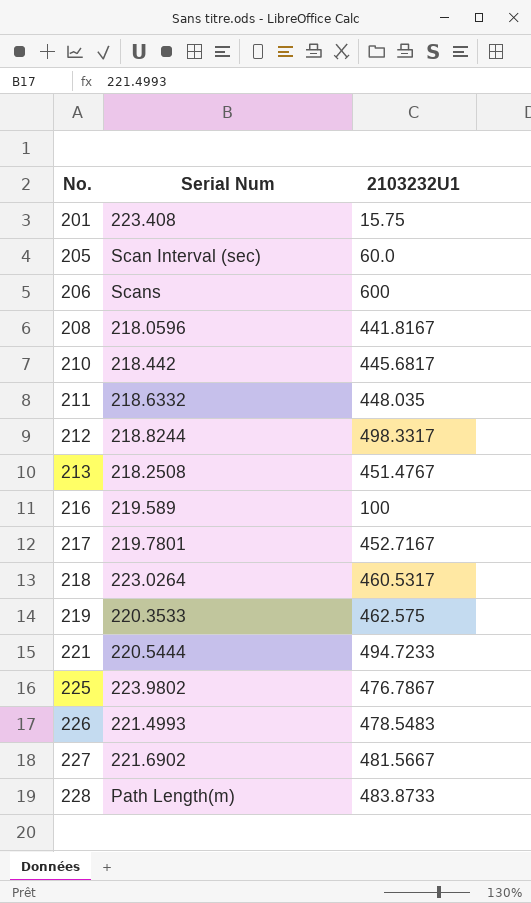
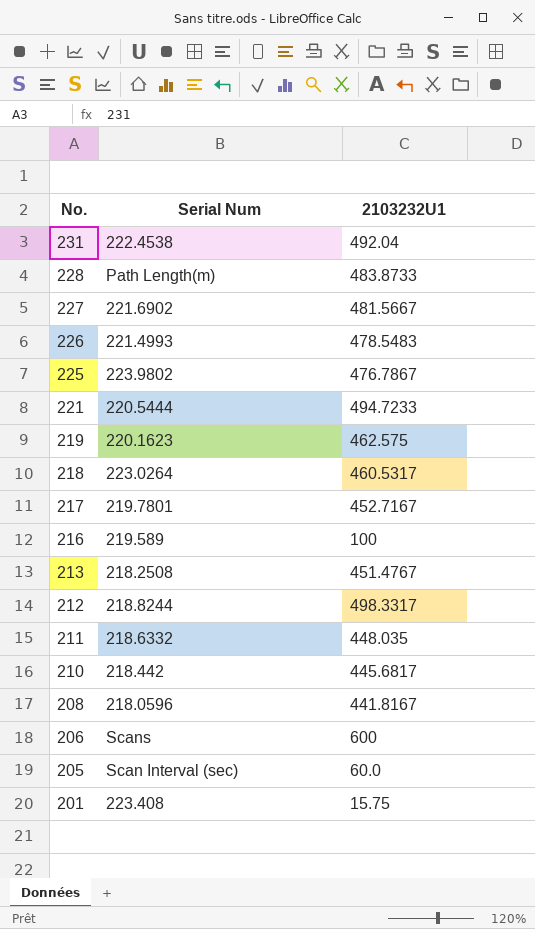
row order: No. ascending -> No. descending
row 231: none -> 222.4538 | 492.04
219 | Serial Num: 220.3533 -> 220.1623

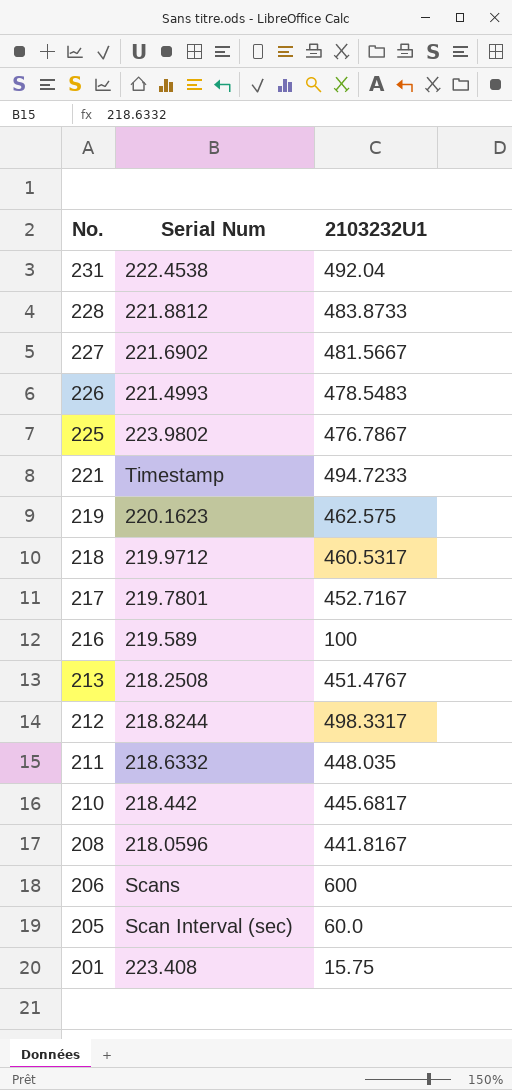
228 | Serial Num: Path Length(m) -> 221.8812
221 | Serial Num: 220.5444 -> Timestamp
218 | Serial Num: 223.0264 -> 219.9712

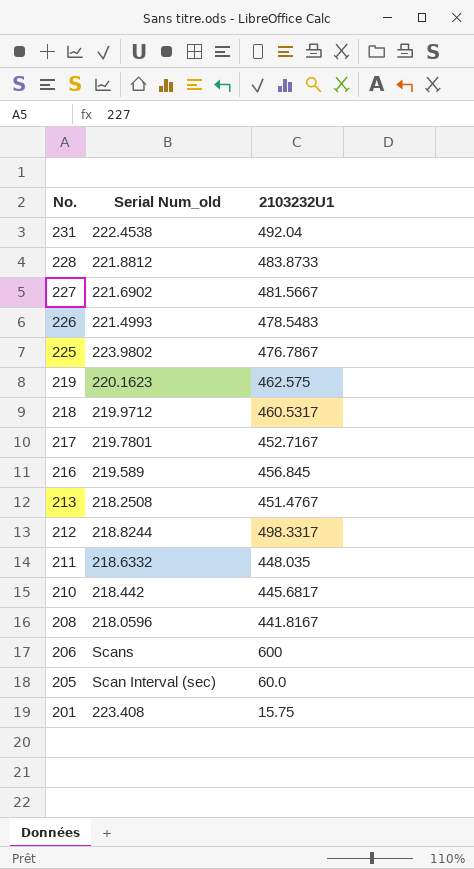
column name: Serial Num -> Serial Num_old
row 221: Timestamp | 494.7233 -> none
216 | 2103232U1: 100 -> 456.845

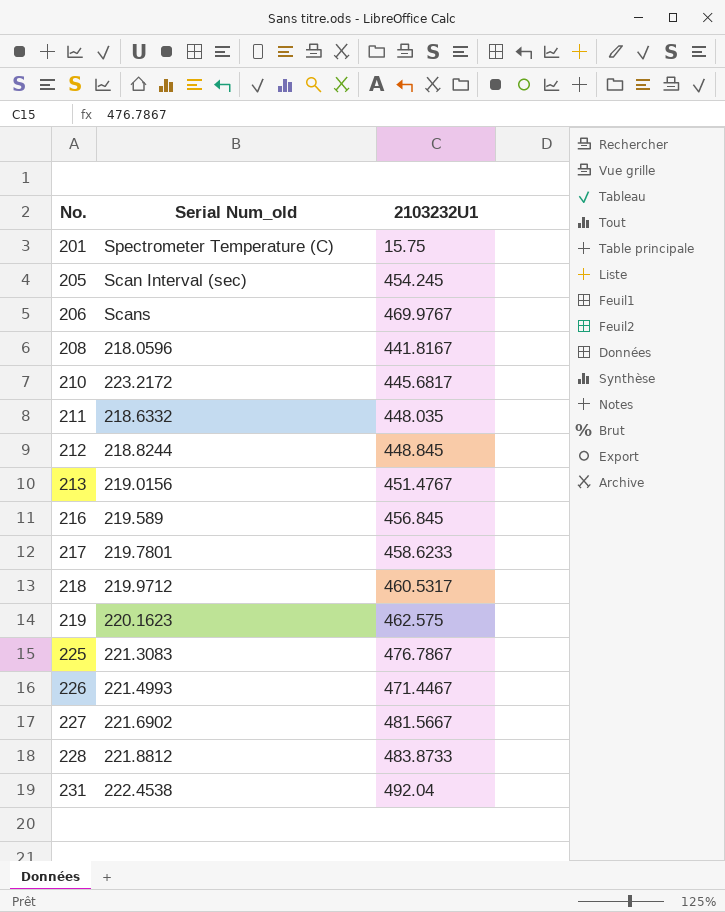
row order: No. descending -> No. ascending
201 | Serial Num_old: 223.408 -> Spectrometer Temperature (C)
205 | 2103232U1: 60.0 -> 454.245
206 | 2103232U1: 600 -> 469.9767
210 | Serial Num_old: 218.442 -> 223.2172
212 | 2103232U1: 498.3317 -> 448.845
213 | Serial Num_old: 218.2508 -> 219.0156
217 | 2103232U1: 452.7167 -> 458.6233
225 | Serial Num_old: 223.9802 -> 221.3083
226 | 2103232U1: 478.5483 -> 471.4467

